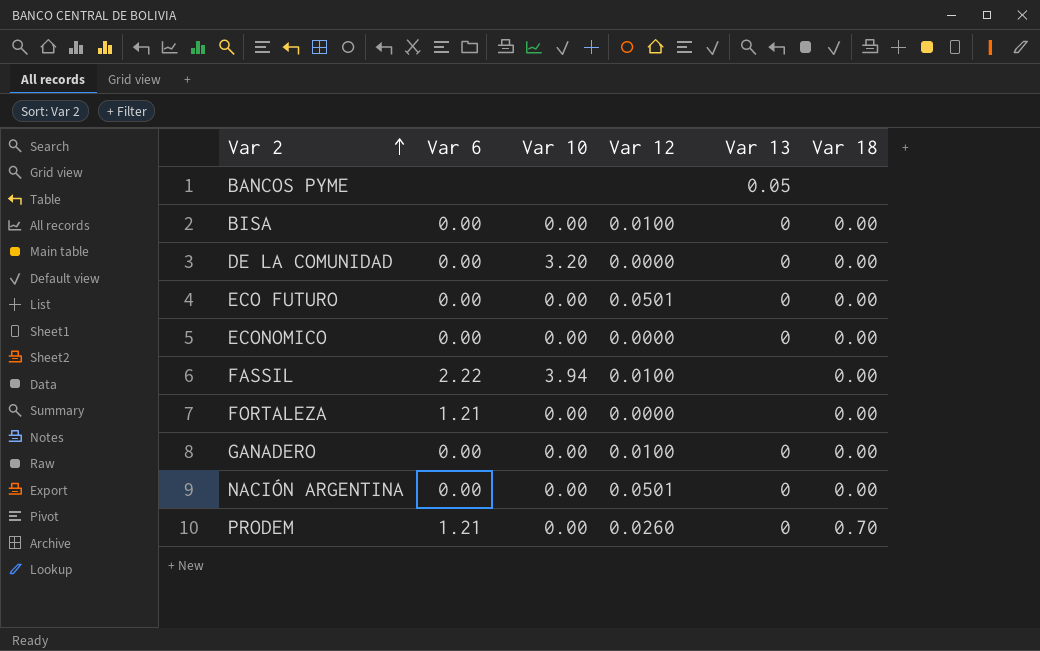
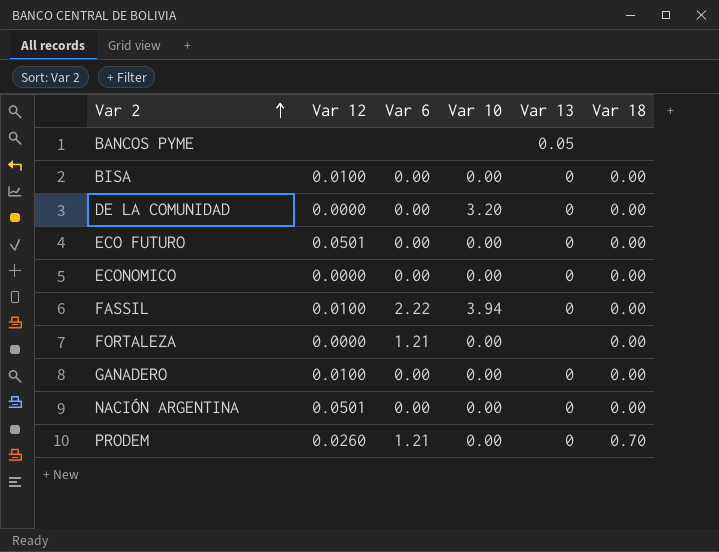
column Var 12 | position: 4 -> 2
FASSIL | Var 13: none -> 0

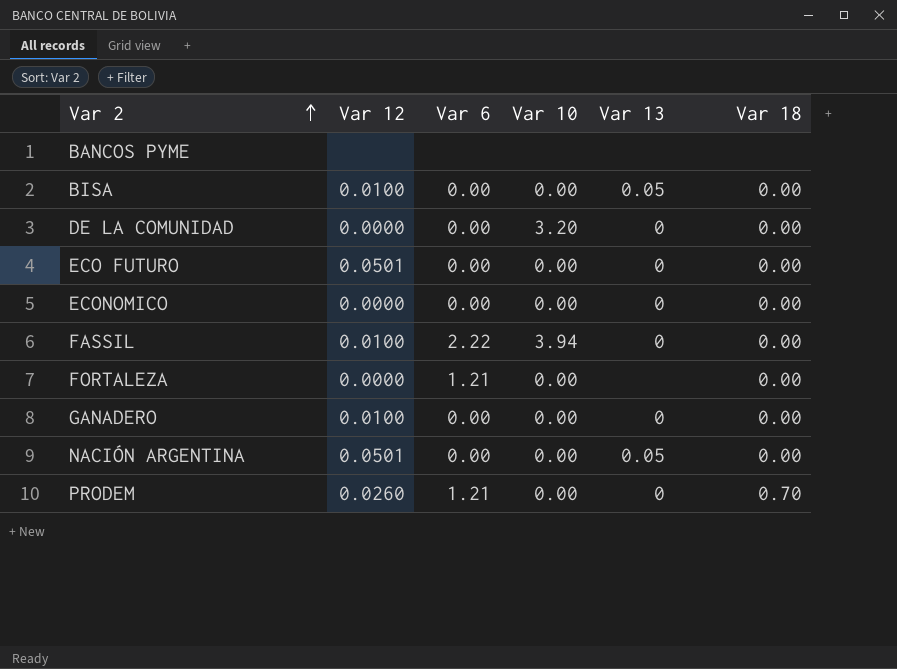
BANCOS PYME | Var 13: 0.05 -> none
BISA | Var 13: 0 -> 0.05
NACIÓN ARGENTINA | Var 13: 0 -> 0.05

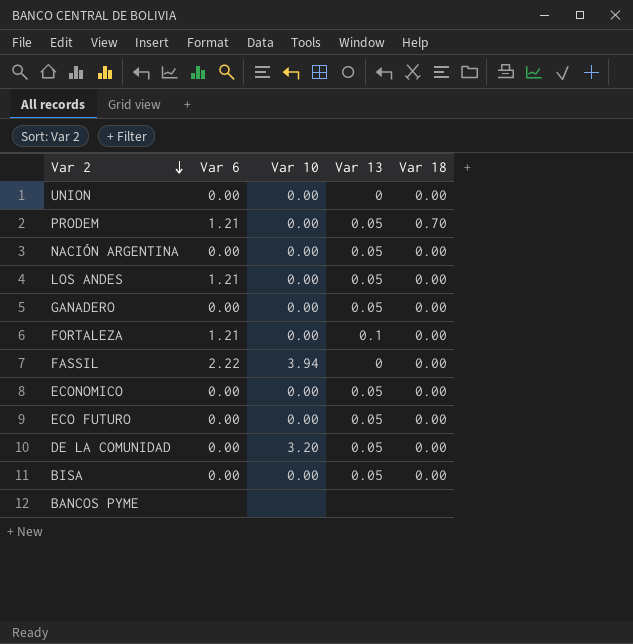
row order: Var 2 ascending -> Var 2 descending
column Var 12 | position: 2 -> none
row UNION: none -> 0.00 | 0.00 | 0 | 0.00
PRODEM | Var 13: 0 -> 0.05
row LOS ANDES: none -> 1.21 | 0.00 | 0.05 | 0.00
GANADERO | Var 13: 0 -> 0.05
FORTALEZA | Var 13: none -> 0.1
ECONOMICO | Var 13: 0 -> 0.05
ECO FUTURO | Var 13: 0 -> 0.05
DE LA COMUNIDAD | Var 13: 0 -> 0.05

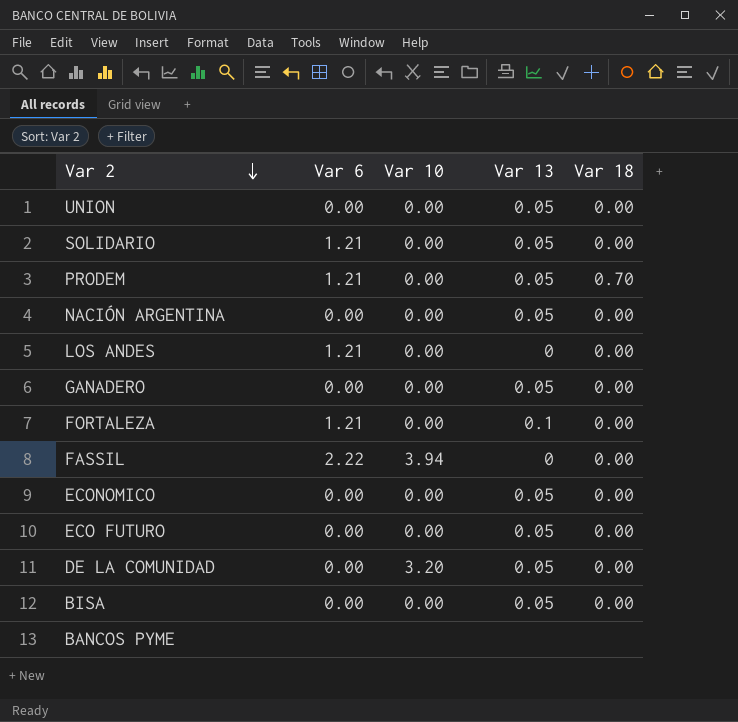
UNION | Var 13: 0 -> 0.05
row SOLIDARIO: none -> 1.21 | 0.00 | 0.05 | 0.00
LOS ANDES | Var 13: 0.05 -> 0

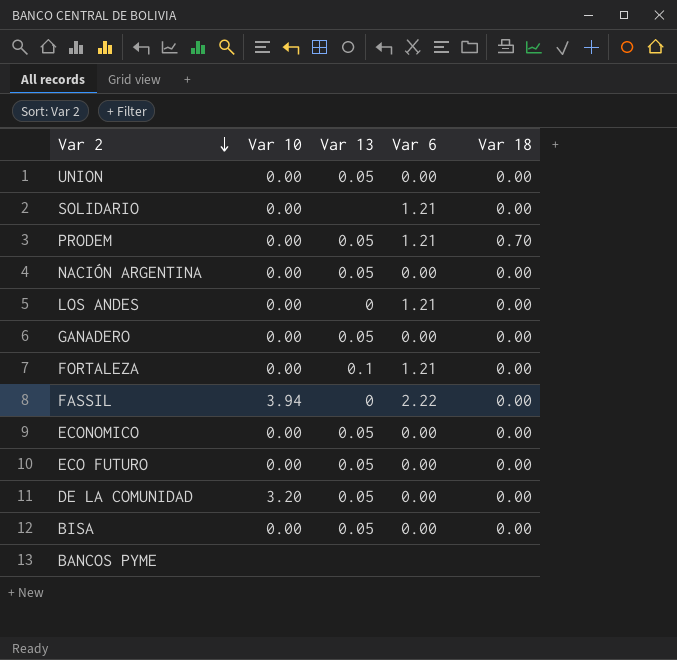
column Var 6 | position: 2 -> 4
SOLIDARIO | Var 13: 0.05 -> none

